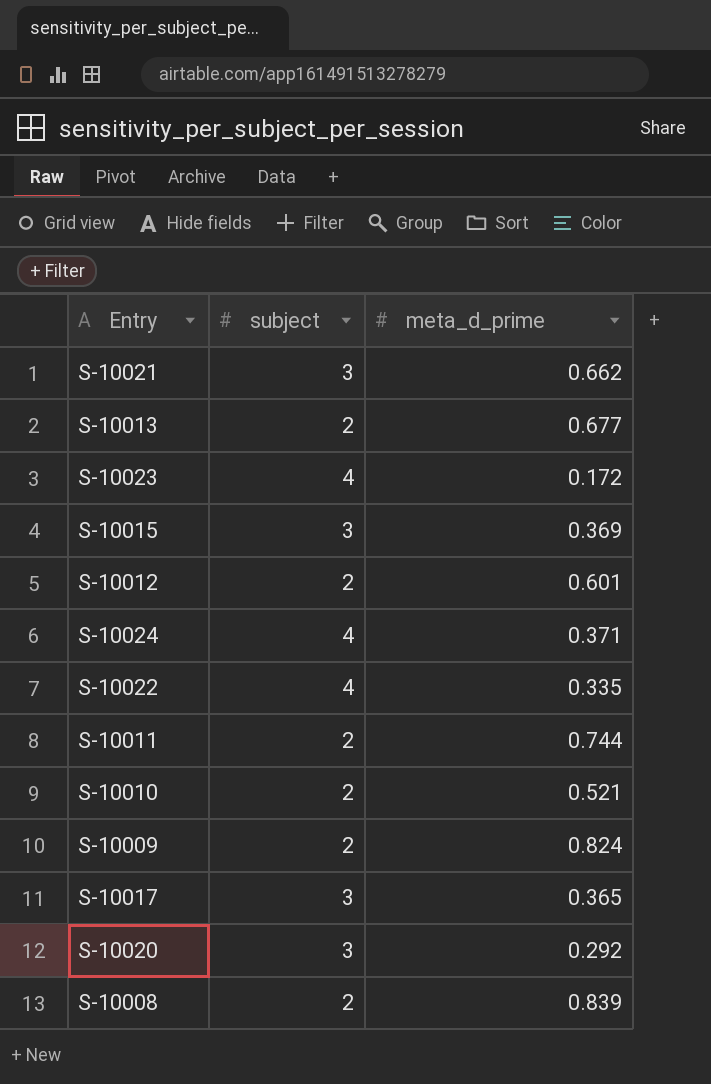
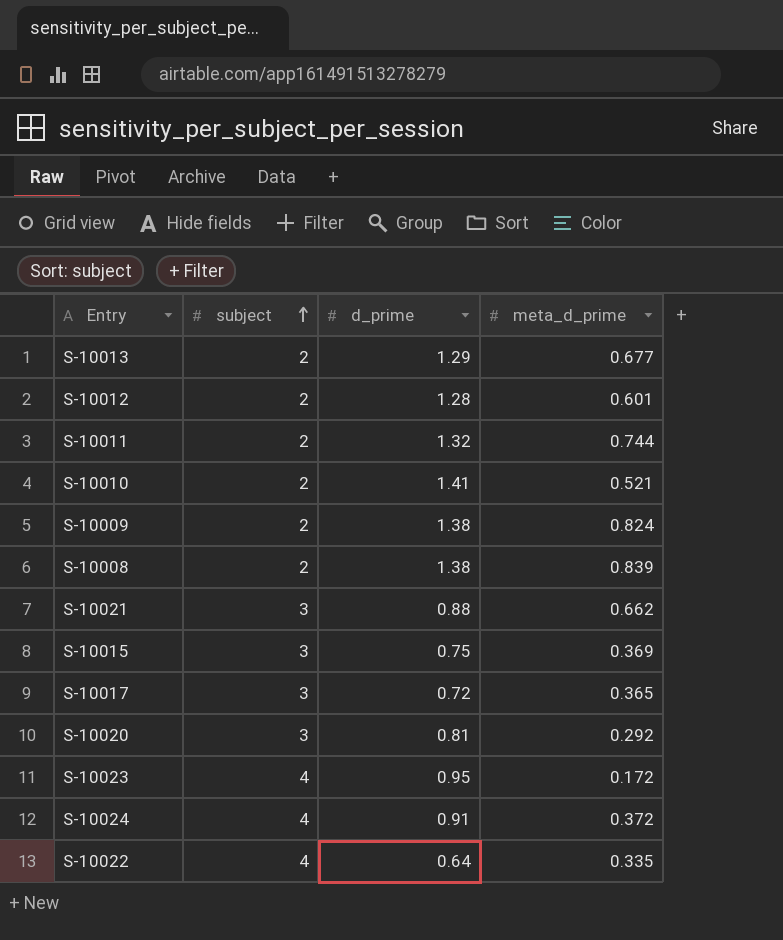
row order: none -> subject ascending
column d_prime | position: none -> 3
S-10024 | meta_d_prime: 0.371 -> 0.372

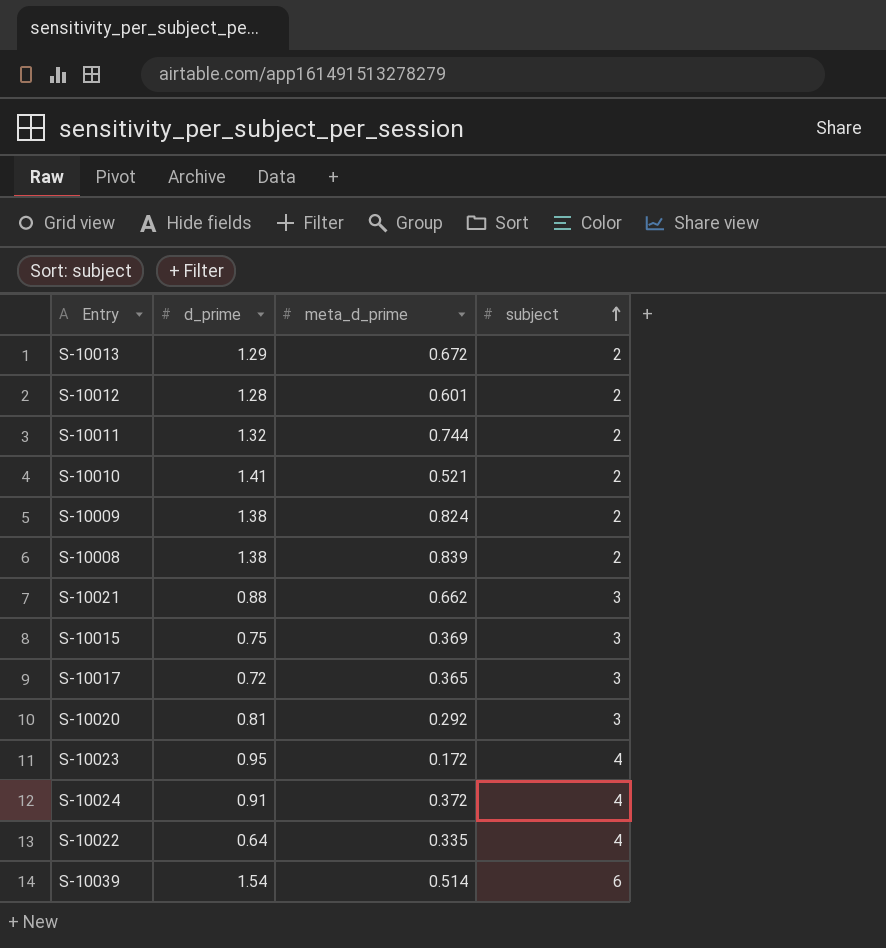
column subject | position: 2 -> 4
S-10013 | meta_d_prime: 0.677 -> 0.672
row S-10039: none -> 1.54 | 0.514 | 6

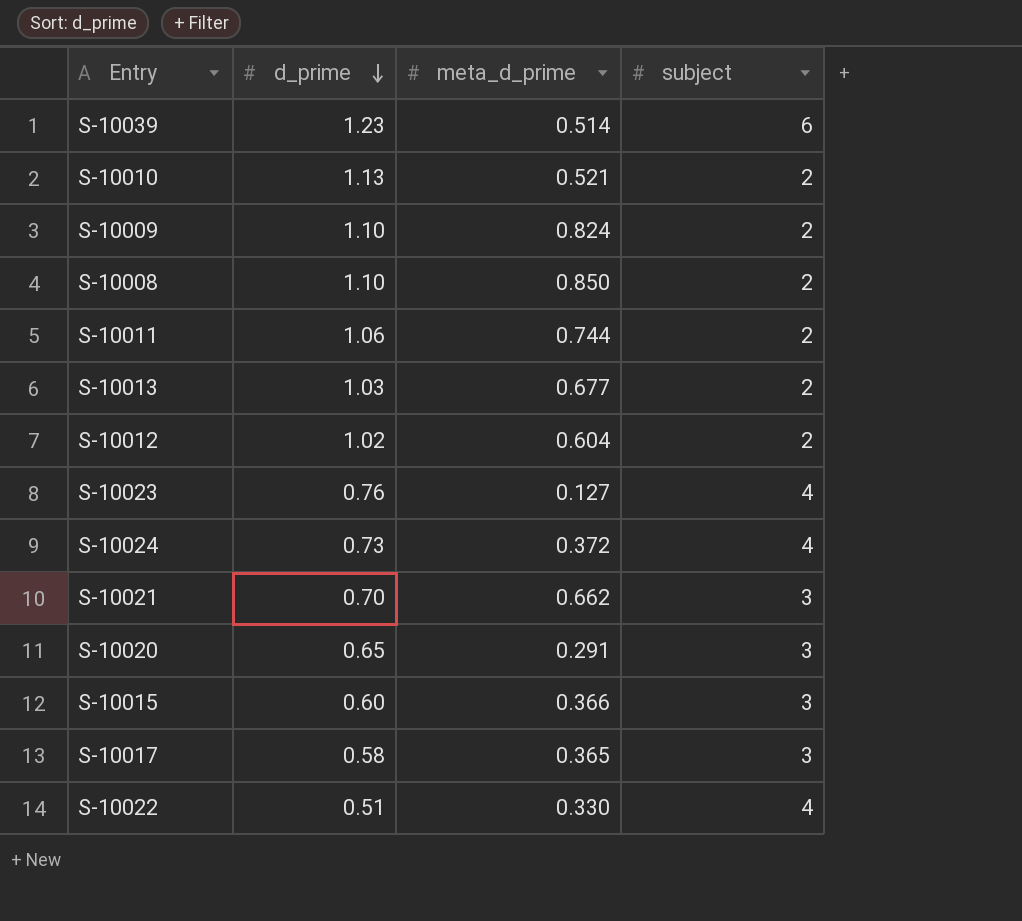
row order: subject ascending -> d_prime descending
S-10039 | d_prime: 1.54 -> 1.23
S-10010 | d_prime: 1.41 -> 1.13
S-10009 | d_prime: 1.38 -> 1.10
S-10008 | d_prime: 1.38 -> 1.10
S-10008 | meta_d_prime: 0.839 -> 0.850
S-10011 | d_prime: 1.32 -> 1.06
S-10013 | d_prime: 1.29 -> 1.03
S-10013 | meta_d_prime: 0.672 -> 0.677
S-10012 | d_prime: 1.28 -> 1.02
S-10012 | meta_d_prime: 0.601 -> 0.604
S-10023 | d_prime: 0.95 -> 0.76
S-10023 | meta_d_prime: 0.172 -> 0.127
S-10024 | d_prime: 0.91 -> 0.73
S-10021 | d_prime: 0.88 -> 0.70
S-10020 | d_prime: 0.81 -> 0.65
S-10020 | meta_d_prime: 0.292 -> 0.291
S-10015 | d_prime: 0.75 -> 0.60
S-10015 | meta_d_prime: 0.369 -> 0.366
S-10017 | d_prime: 0.72 -> 0.58
S-10022 | d_prime: 0.64 -> 0.51
S-10022 | meta_d_prime: 0.335 -> 0.330

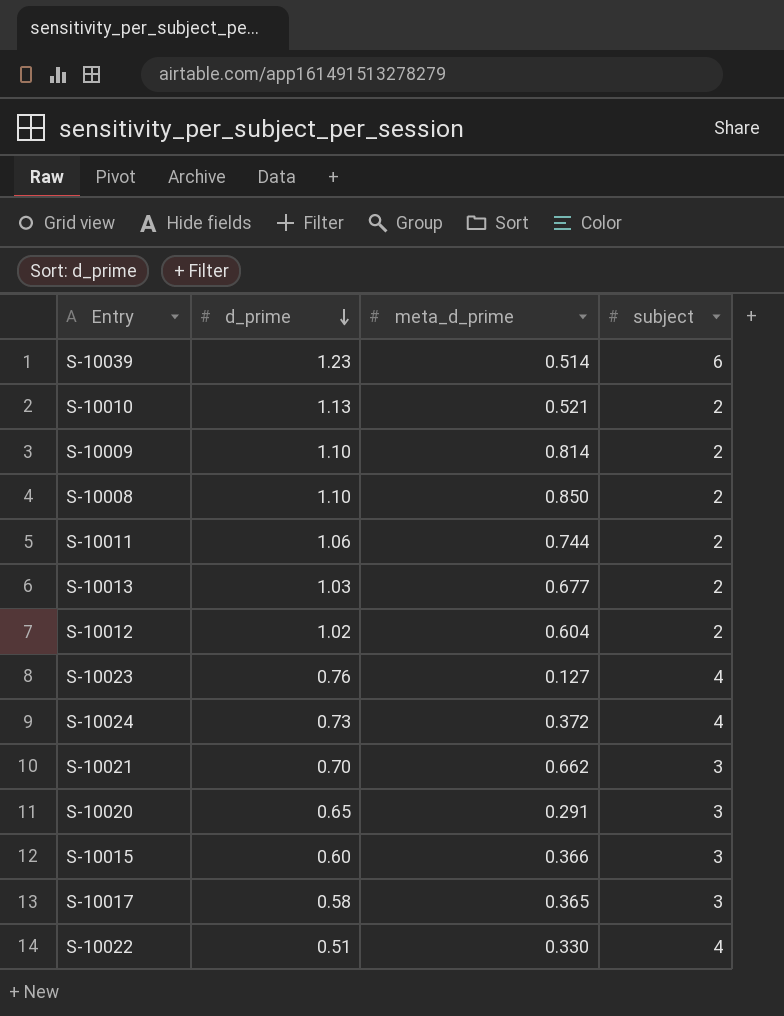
S-10009 | meta_d_prime: 0.824 -> 0.814

